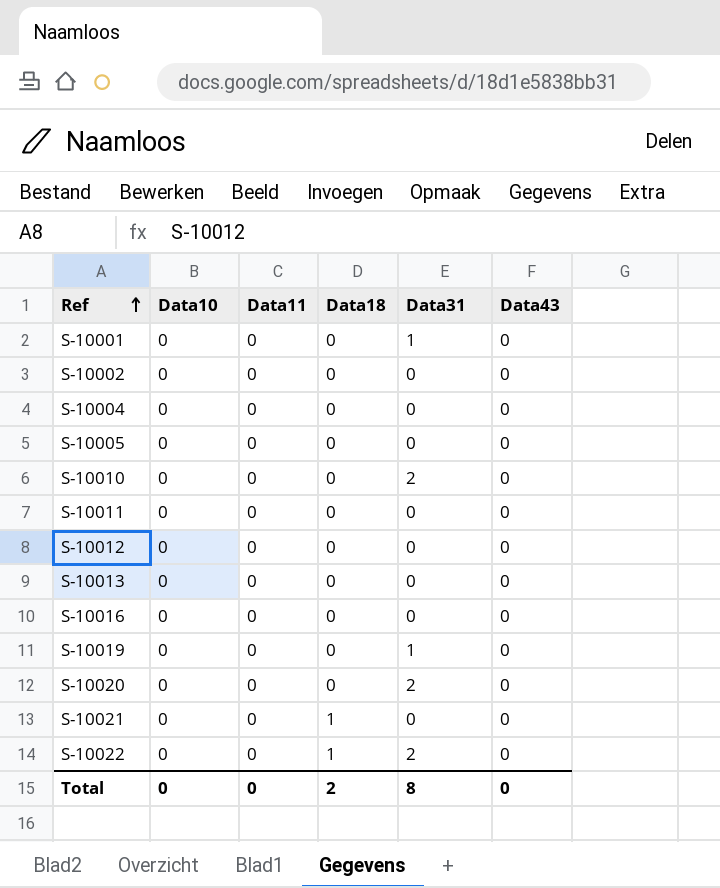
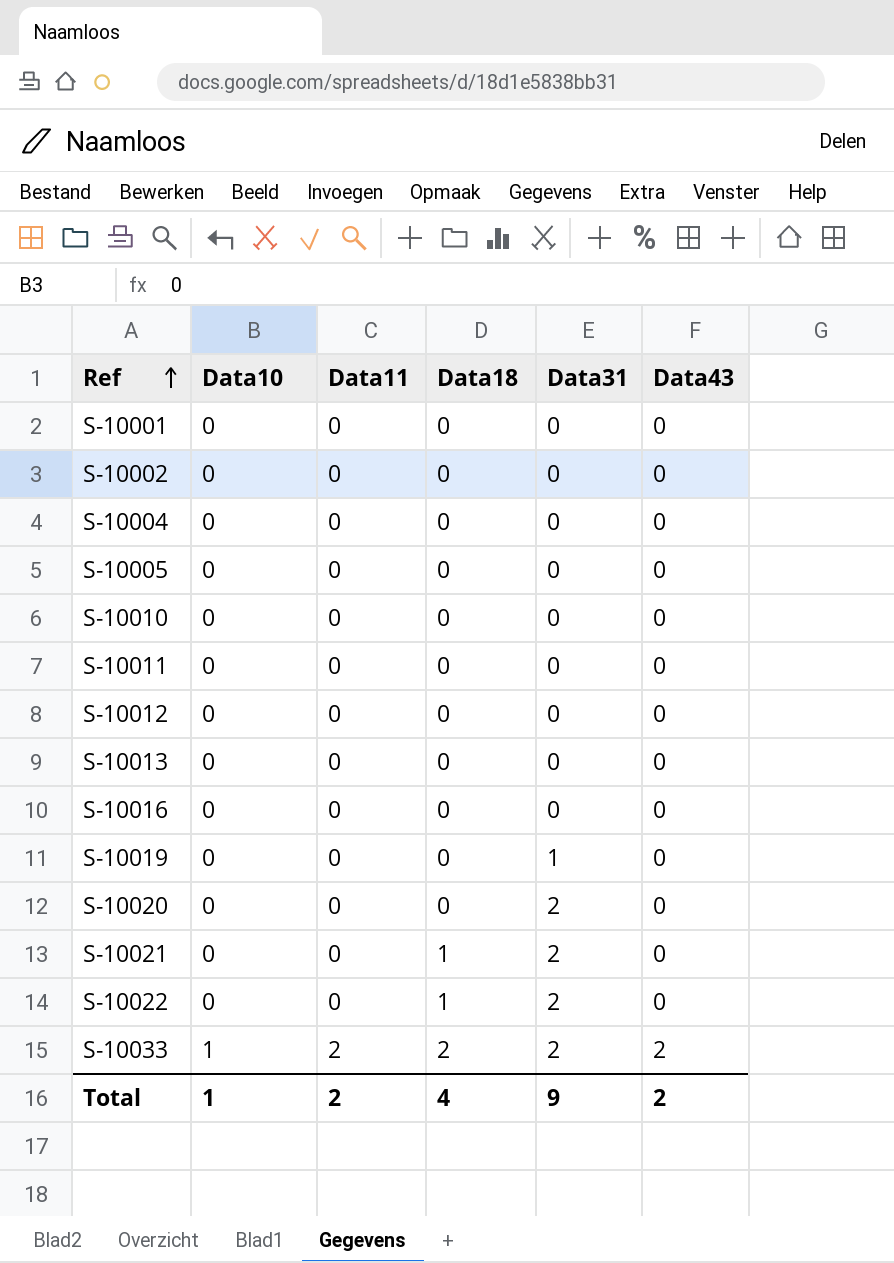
S-10001 | Data31: 1 -> 0
S-10010 | Data31: 2 -> 0
S-10021 | Data31: 0 -> 2
row S-10033: none -> 1 | 2 | 2 | 2 | 2
Total | Data10: 0 -> 1
Total | Data11: 0 -> 2
Total | Data18: 2 -> 4
Total | Data31: 8 -> 9
Total | Data43: 0 -> 2

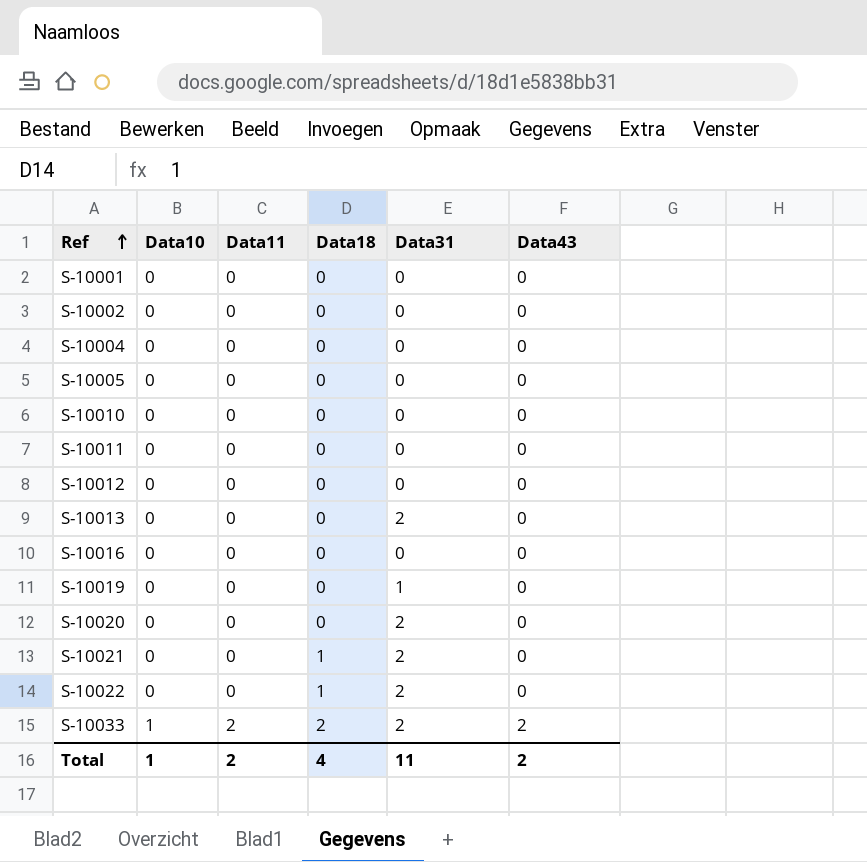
S-10013 | Data31: 0 -> 2
Total | Data31: 9 -> 11

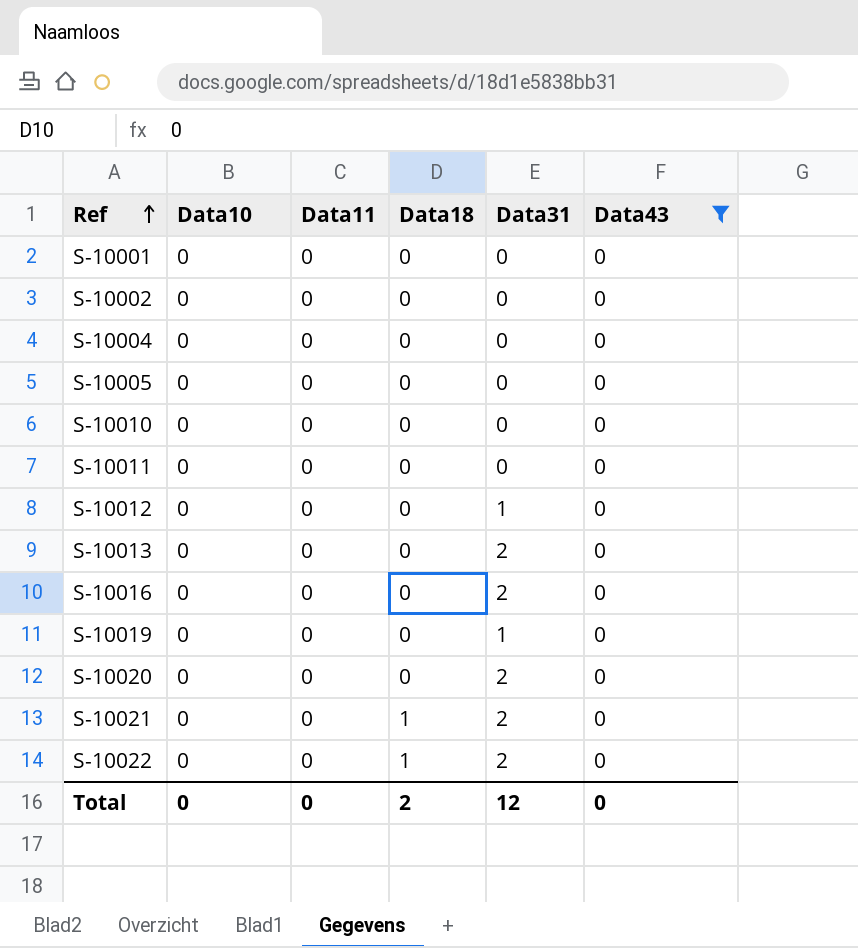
filter: none -> Data43 = 0
S-10012 | Data31: 0 -> 1
S-10016 | Data31: 0 -> 2
Total | Data10: 1 -> 0
Total | Data11: 2 -> 0
Total | Data18: 4 -> 2
Total | Data31: 11 -> 12
Total | Data43: 2 -> 0

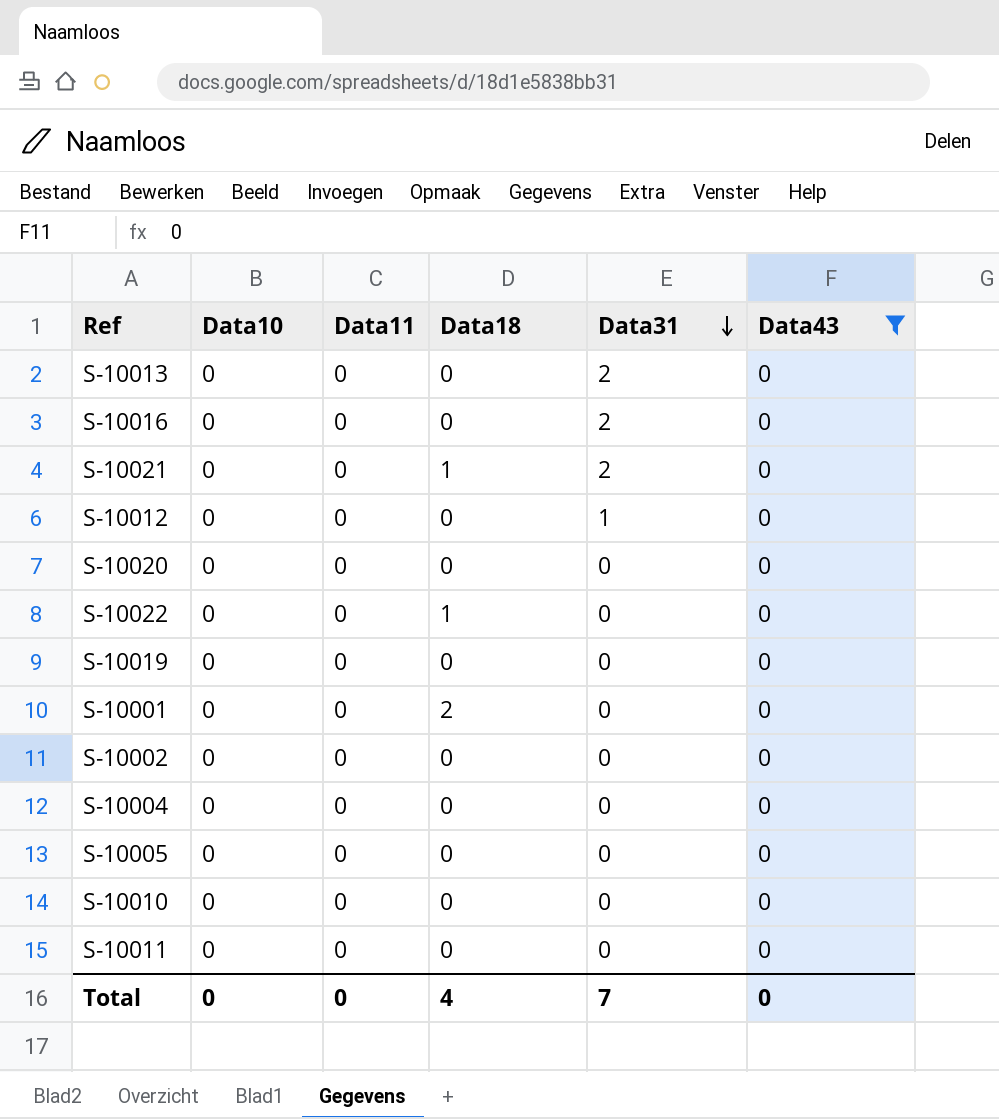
row order: Ref ascending -> Data31 descending
S-10020 | Data31: 2 -> 0
S-10022 | Data31: 2 -> 0
S-10019 | Data31: 1 -> 0
S-10001 | Data18: 0 -> 2
Total | Data18: 2 -> 4
Total | Data31: 12 -> 7

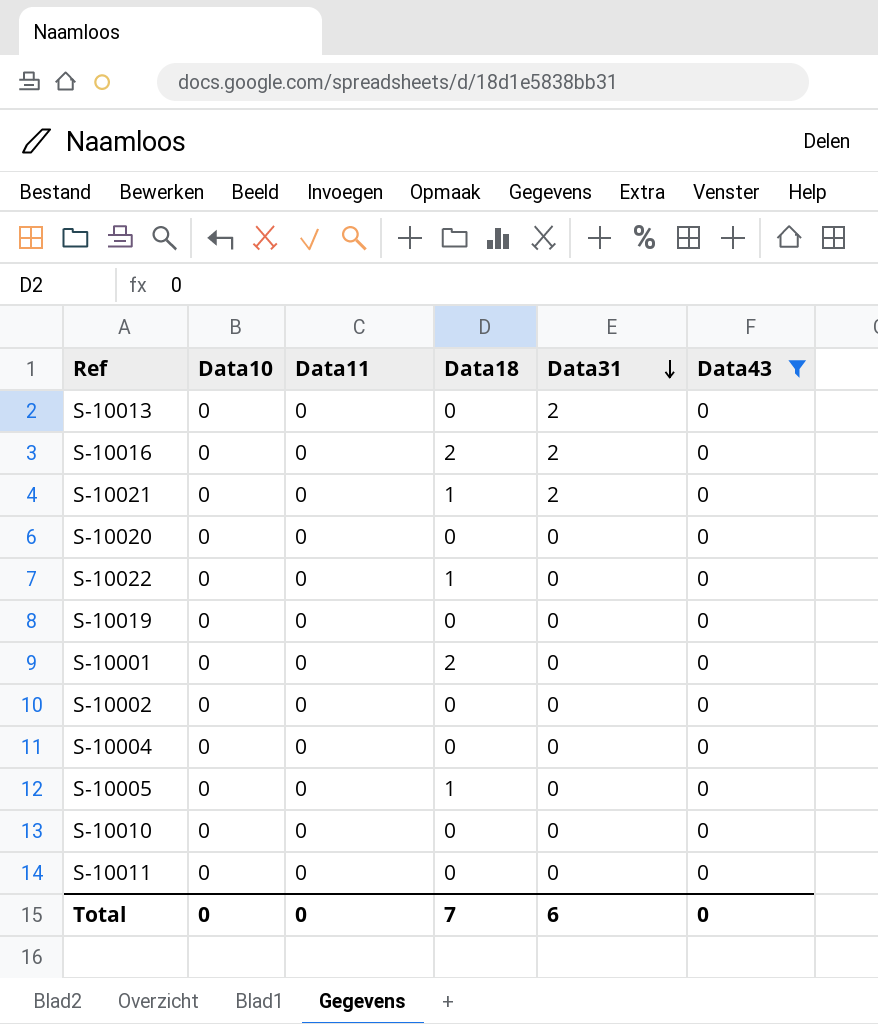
row S-10012: 0 | 0 | 0 | 1 | 0 -> none
S-10016 | Data18: 0 -> 2
S-10005 | Data18: 0 -> 1
Total | Data18: 4 -> 7
Total | Data31: 7 -> 6

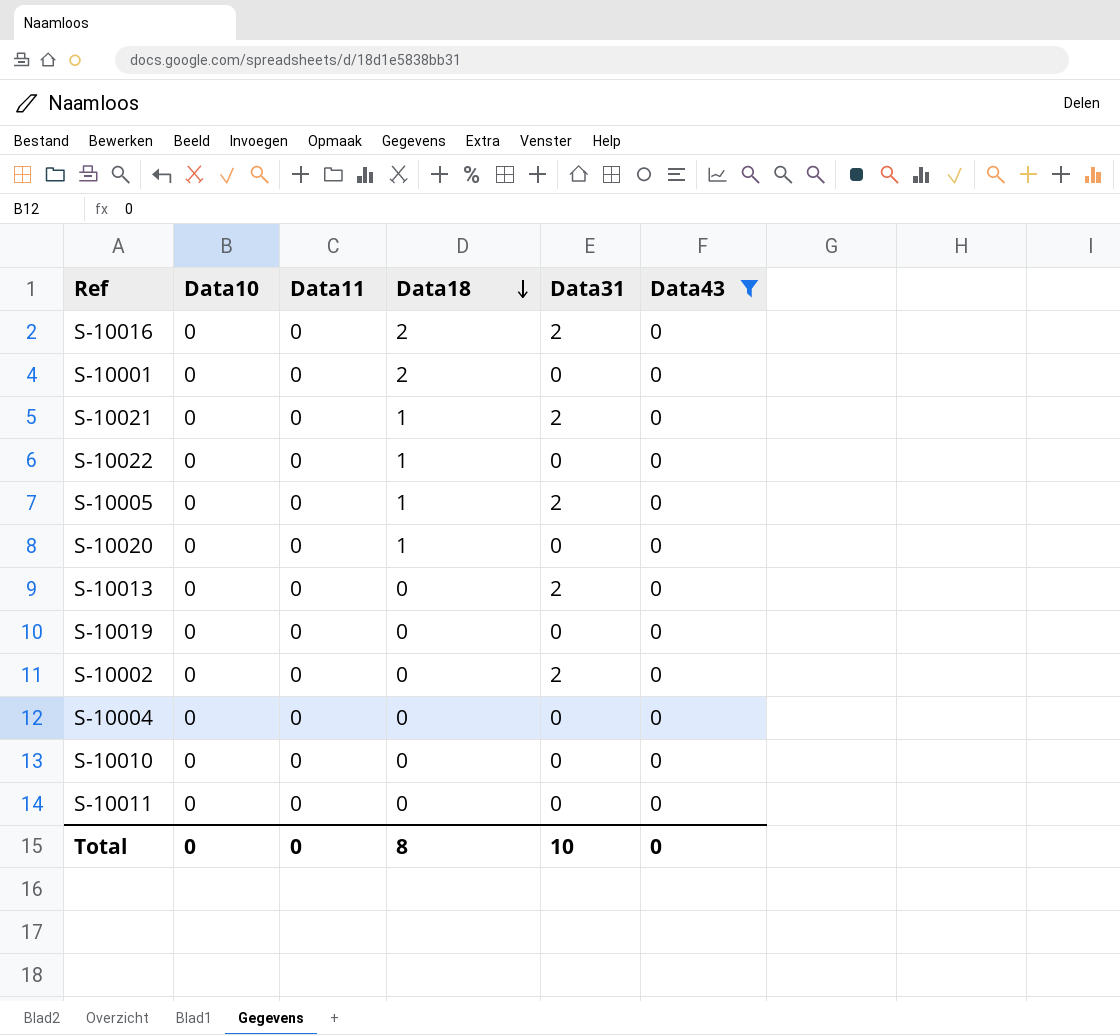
row order: Data31 descending -> Data18 descending
S-10005 | Data31: 0 -> 2
S-10020 | Data18: 0 -> 1
S-10002 | Data31: 0 -> 2
Total | Data18: 7 -> 8
Total | Data31: 6 -> 10

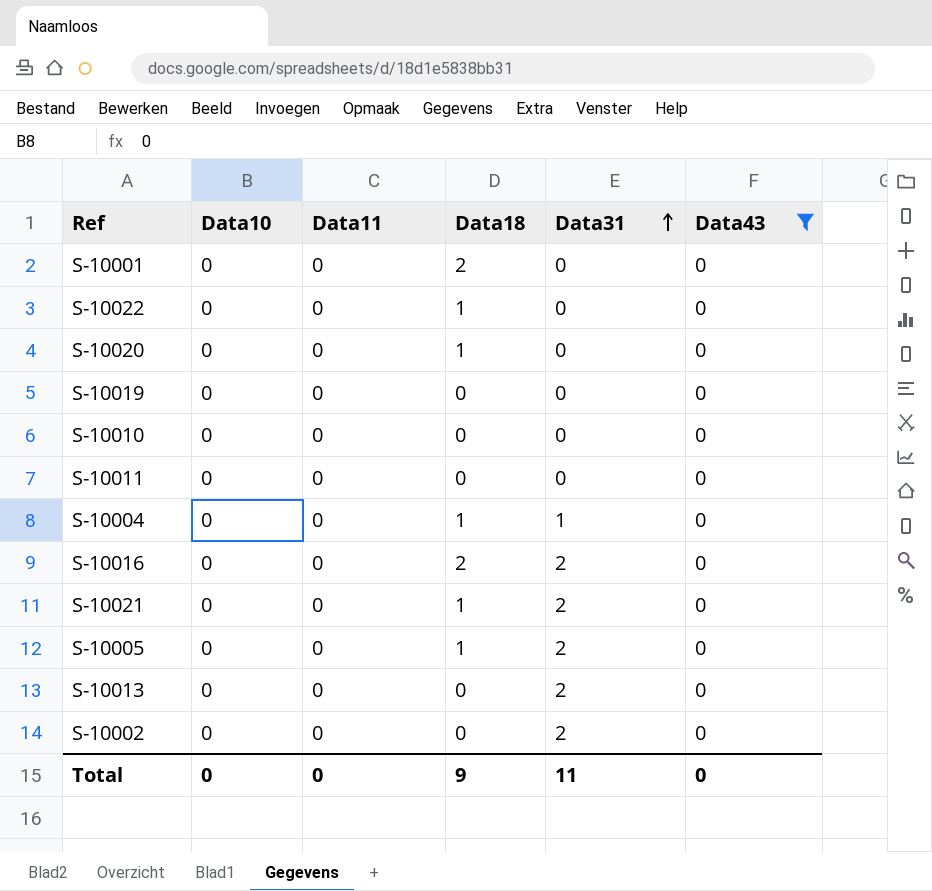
row order: Data18 descending -> Data31 ascending
S-10004 | Data18: 0 -> 1
S-10004 | Data31: 0 -> 1
Total | Data18: 8 -> 9
Total | Data31: 10 -> 11

